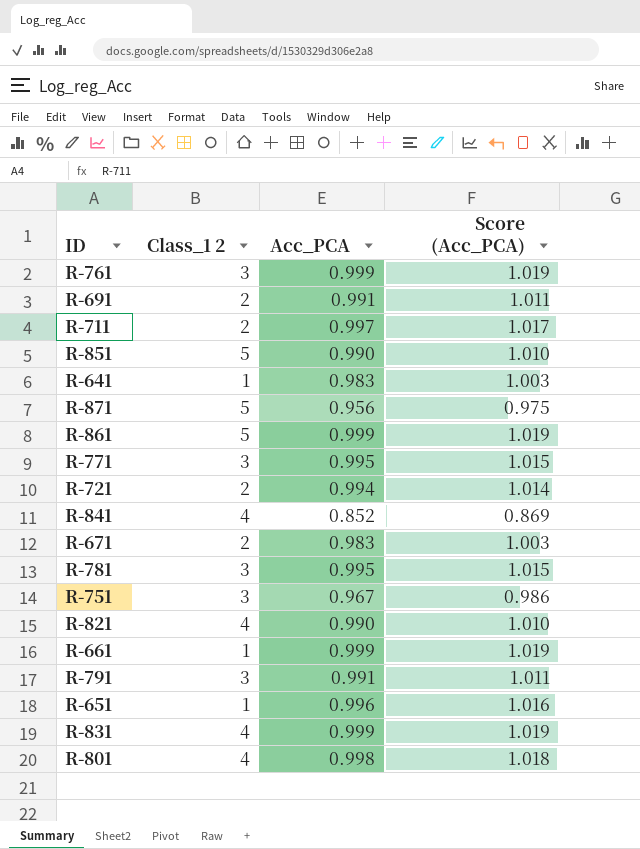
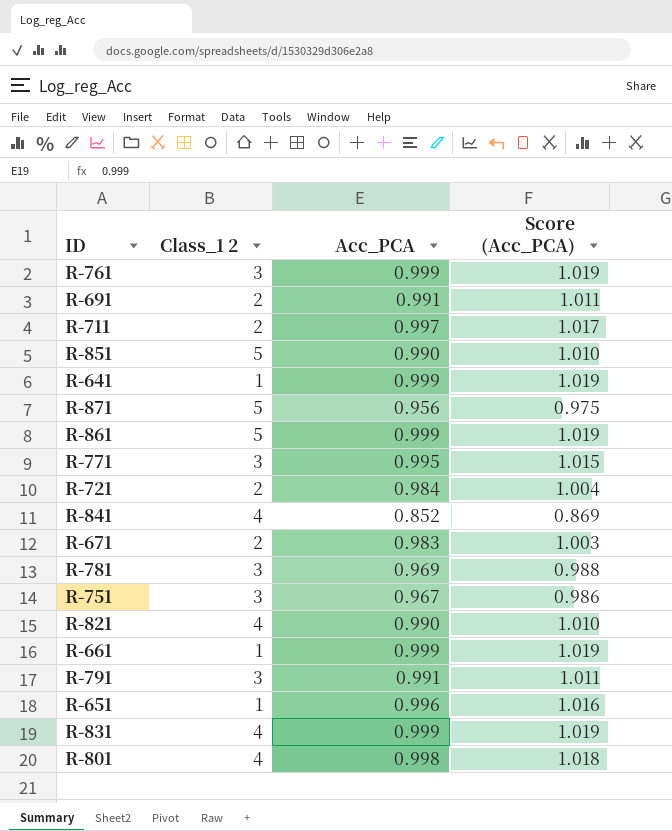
R-641 | Acc_PCA: 0.983 -> 0.999
R-641 | Score (Acc_PCA): 1.003 -> 1.019
R-721 | Acc_PCA: 0.994 -> 0.984
R-721 | Score (Acc_PCA): 1.014 -> 1.004
R-781 | Acc_PCA: 0.995 -> 0.969
R-781 | Score (Acc_PCA): 1.015 -> 0.988

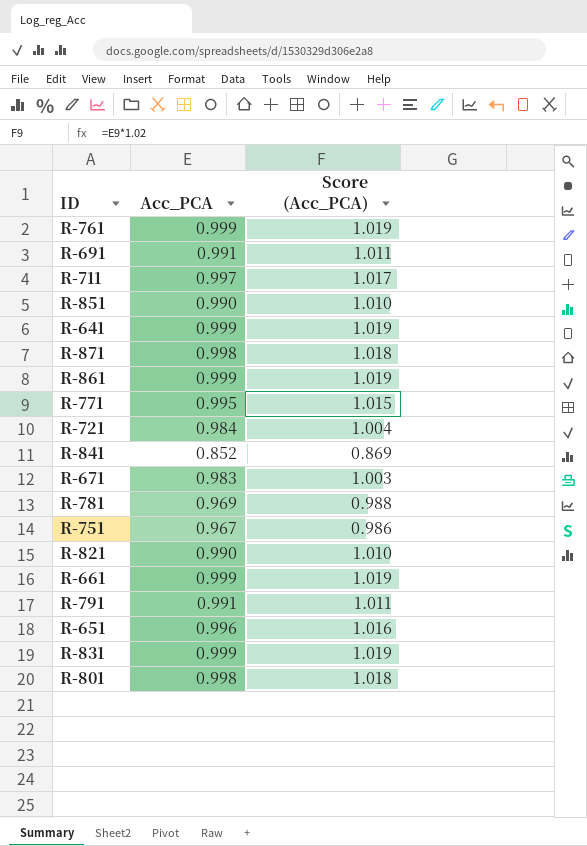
column Class_1 2 | position: 2 -> none
R-871 | Acc_PCA: 0.956 -> 0.998
R-871 | Score (Acc_PCA): 0.975 -> 1.018

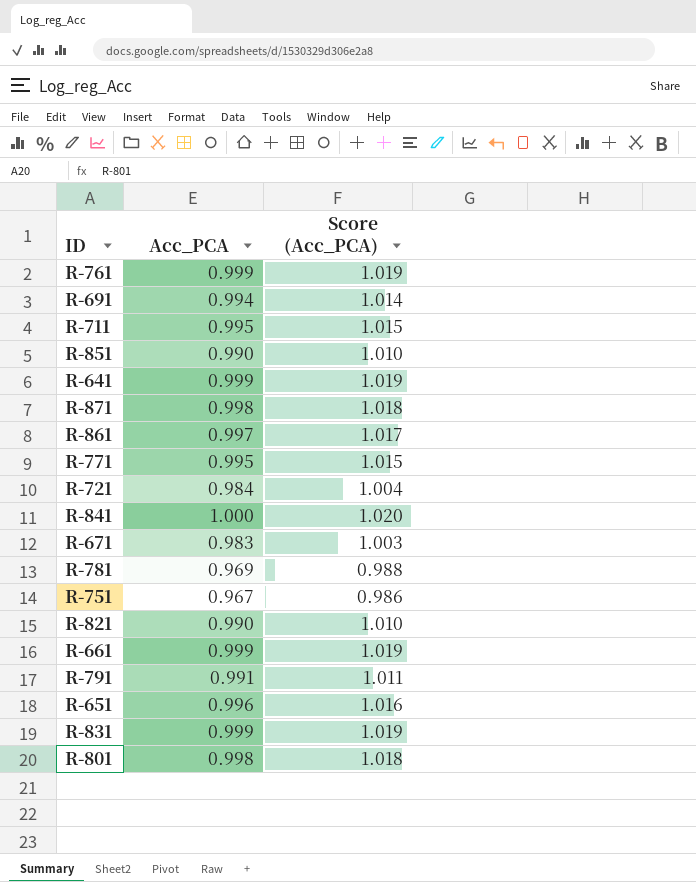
R-691 | Acc_PCA: 0.991 -> 0.994
R-691 | Score (Acc_PCA): 1.011 -> 1.014
R-711 | Acc_PCA: 0.997 -> 0.995
R-711 | Score (Acc_PCA): 1.017 -> 1.015
R-861 | Acc_PCA: 0.999 -> 0.997
R-861 | Score (Acc_PCA): 1.019 -> 1.017
R-841 | Acc_PCA: 0.852 -> 1.000
R-841 | Score (Acc_PCA): 0.869 -> 1.020

